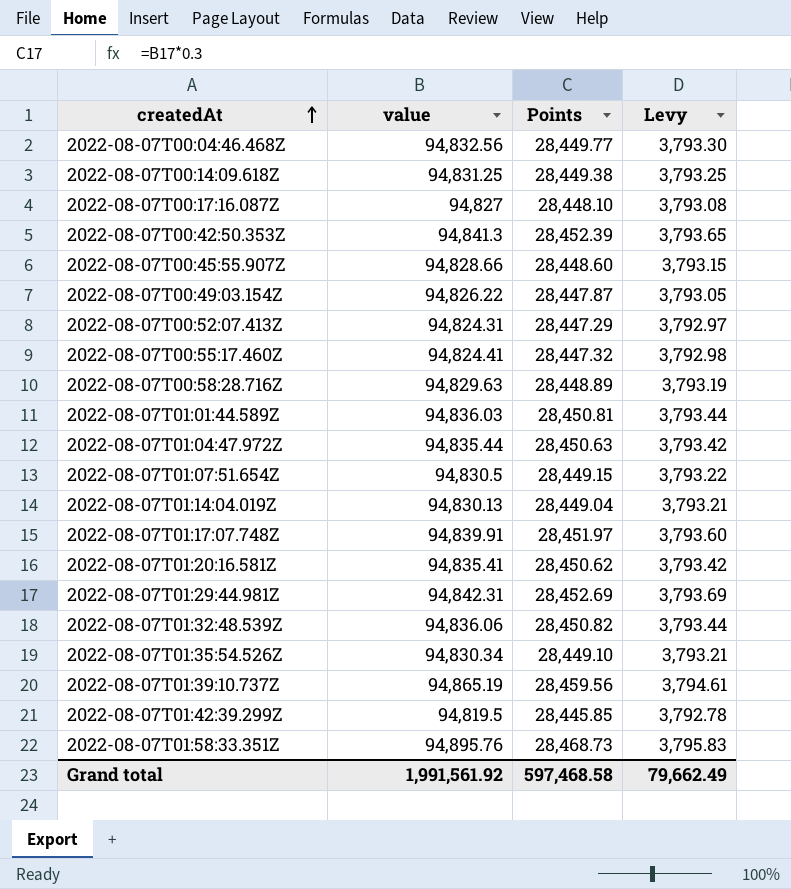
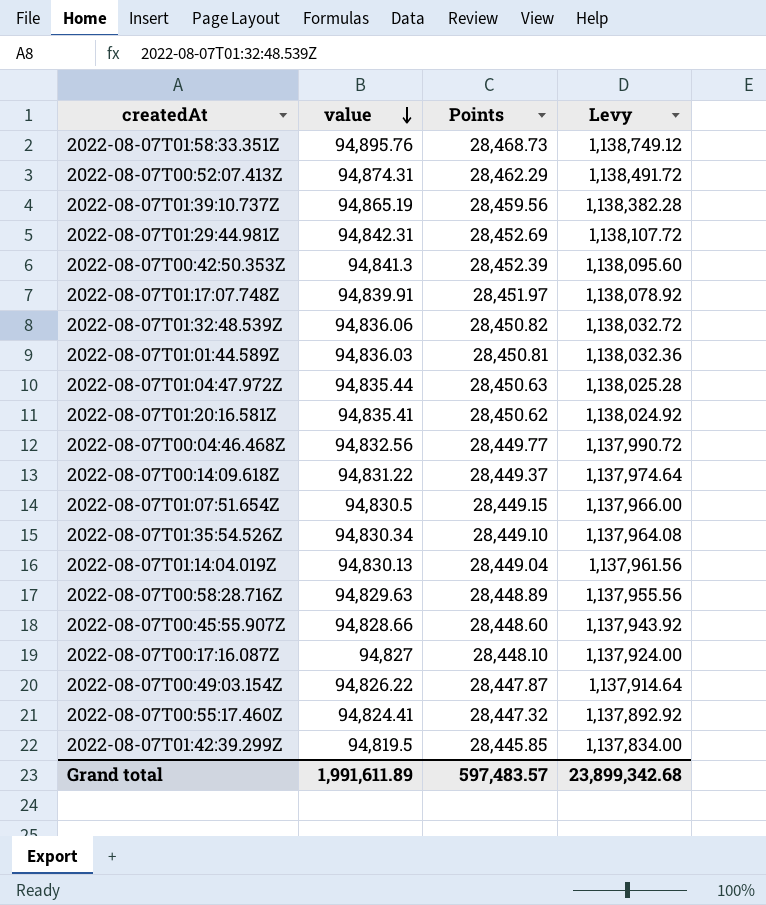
row order: createdAt ascending -> value descending
column Levy | formula: [value] * 0.04 -> [value] * 12
2022-08-07T00:52:07.413Z | value: 94,824.31 -> 94,874.31
2022-08-07T00:52:07.413Z | Points: 28,447.29 -> 28,462.29
2022-08-07T00:14:09.618Z | value: 94,831.25 -> 94,831.22
2022-08-07T00:14:09.618Z | Points: 28,449.38 -> 28,449.37
Grand total | value: 1,991,561.92 -> 1,991,611.89
Grand total | Points: 597,468.58 -> 597,483.57
Grand total | Levy: 79,662.49 -> 23,899,342.68

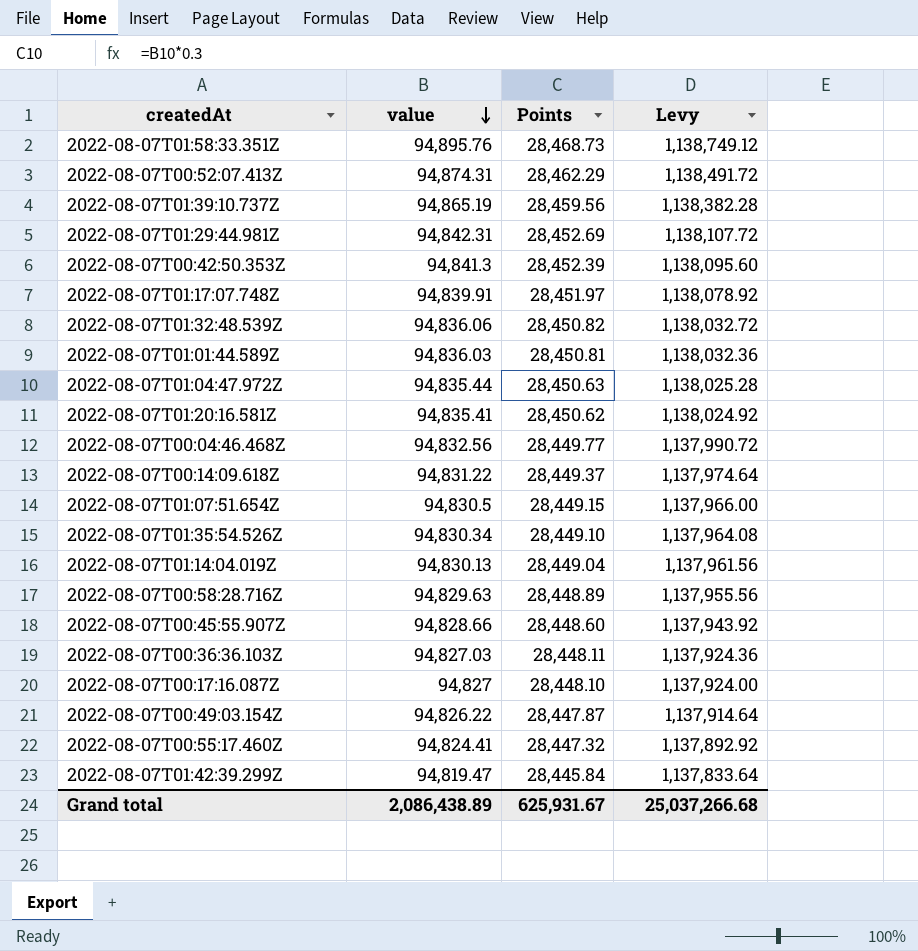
row 2022-08-07T00:36:36.103Z: none -> 94,827.03 | 28,448.11 | 1,137,924.36
2022-08-07T01:42:39.299Z | value: 94,819.5 -> 94,819.47
2022-08-07T01:42:39.299Z | Points: 28,445.85 -> 28,445.84
2022-08-07T01:42:39.299Z | Levy: 1,137,834.00 -> 1,137,833.64
Grand total | value: 1,991,611.89 -> 2,086,438.89
Grand total | Points: 597,483.57 -> 625,931.67
Grand total | Levy: 23,899,342.68 -> 25,037,266.68

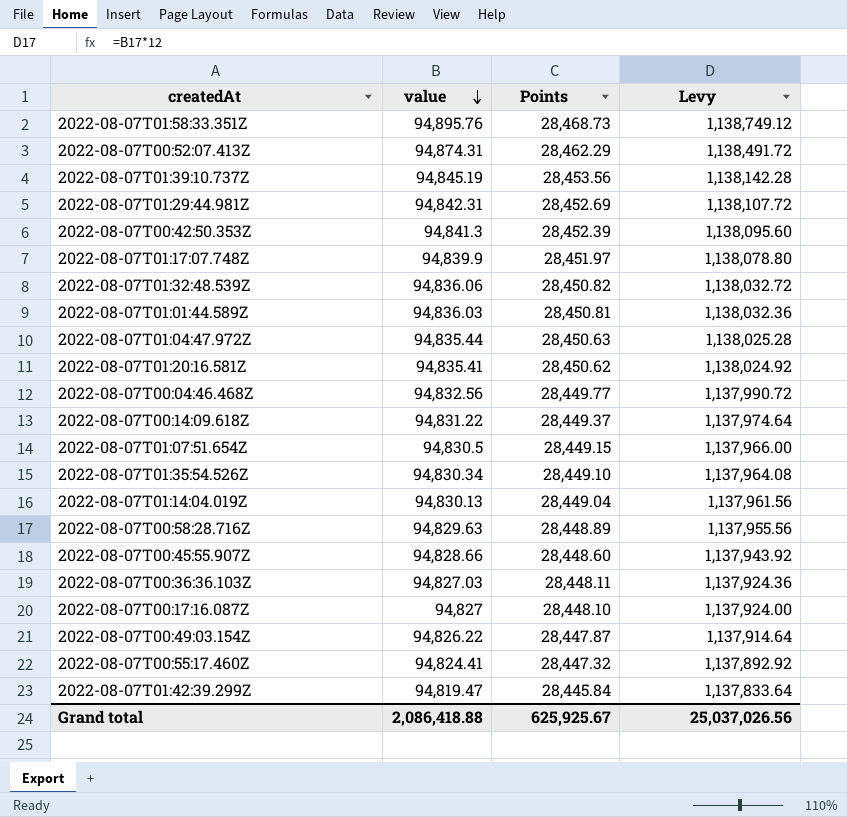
2022-08-07T01:39:10.737Z | value: 94,865.19 -> 94,845.19
2022-08-07T01:39:10.737Z | Points: 28,459.56 -> 28,453.56
2022-08-07T01:39:10.737Z | Levy: 1,138,382.28 -> 1,138,142.28
2022-08-07T01:17:07.748Z | value: 94,839.91 -> 94,839.9
2022-08-07T01:17:07.748Z | Levy: 1,138,078.92 -> 1,138,078.80
Grand total | value: 2,086,438.89 -> 2,086,418.88
Grand total | Points: 625,931.67 -> 625,925.67
Grand total | Levy: 25,037,266.68 -> 25,037,026.56

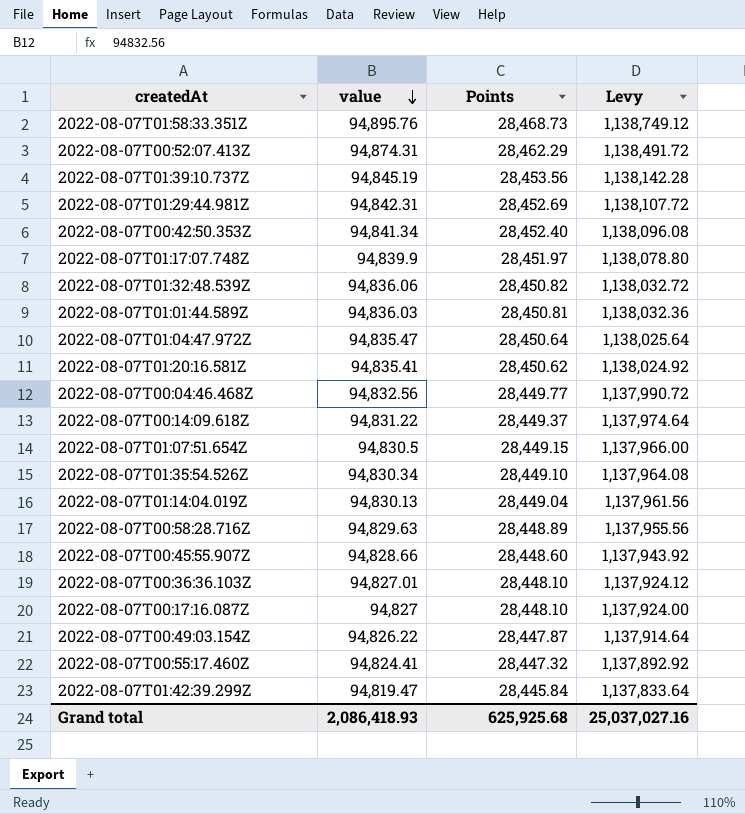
2022-08-07T00:42:50.353Z | value: 94,841.3 -> 94,841.34
2022-08-07T00:42:50.353Z | Points: 28,452.39 -> 28,452.40
2022-08-07T00:42:50.353Z | Levy: 1,138,095.60 -> 1,138,096.08
2022-08-07T01:04:47.972Z | value: 94,835.44 -> 94,835.47
2022-08-07T01:04:47.972Z | Points: 28,450.63 -> 28,450.64
2022-08-07T01:04:47.972Z | Levy: 1,138,025.28 -> 1,138,025.64
2022-08-07T00:36:36.103Z | value: 94,827.03 -> 94,827.01
2022-08-07T00:36:36.103Z | Points: 28,448.11 -> 28,448.10
2022-08-07T00:36:36.103Z | Levy: 1,137,924.36 -> 1,137,924.12
Grand total | value: 2,086,418.88 -> 2,086,418.93
Grand total | Points: 625,925.67 -> 625,925.68
Grand total | Levy: 25,037,026.56 -> 25,037,027.16

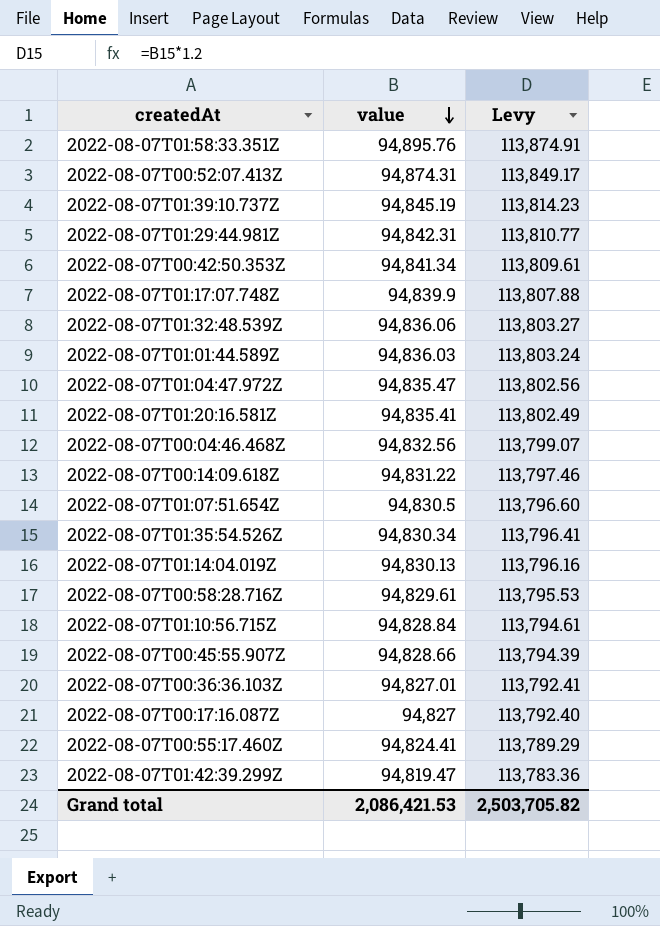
column Points | formula: [value] * 0.3 -> none
column Levy | formula: [value] * 12 -> [value] * 1.2
row 2022-08-07T00:49:03.154Z: 94,826.22 | 28,447.87 | 1,137,914.64 -> none
2022-08-07T00:58:28.716Z | value: 94,829.63 -> 94,829.61
row 2022-08-07T01:10:56.715Z: none -> 94,828.84 | 113,794.61
Grand total | value: 2,086,418.93 -> 2,086,421.53
Grand total | Levy: 25,037,027.16 -> 2,503,705.82

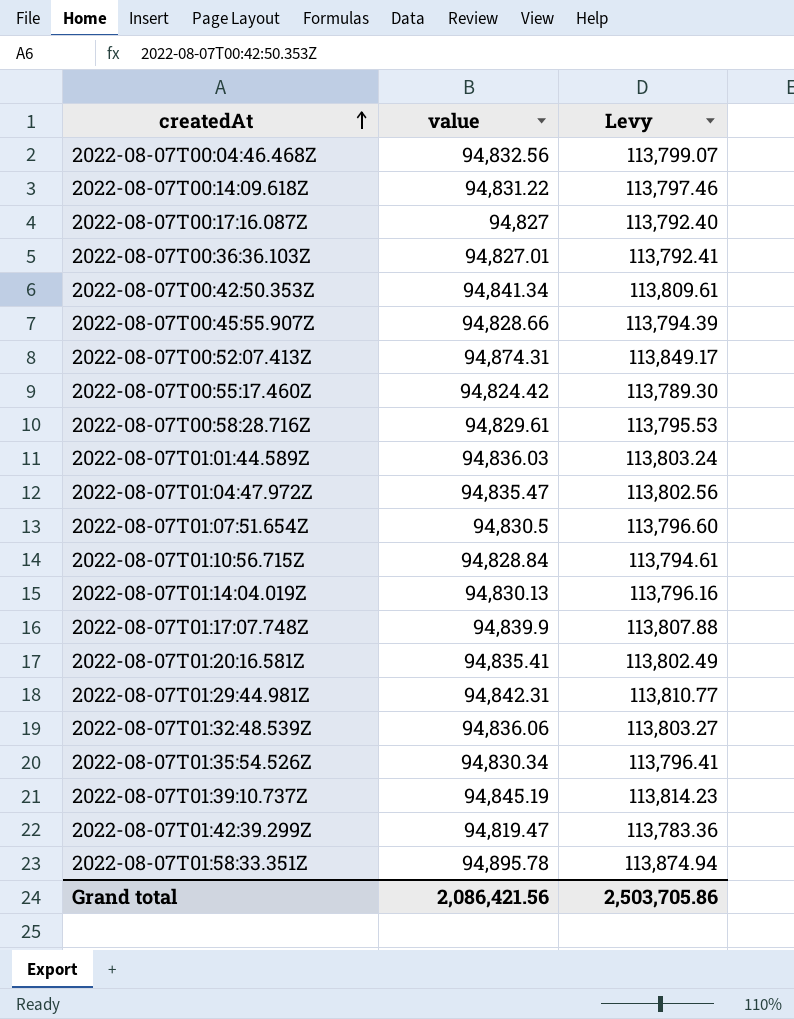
row order: value descending -> createdAt ascending
2022-08-07T00:55:17.460Z | value: 94,824.41 -> 94,824.42
2022-08-07T00:55:17.460Z | Levy: 113,789.29 -> 113,789.30
2022-08-07T01:58:33.351Z | value: 94,895.76 -> 94,895.78
2022-08-07T01:58:33.351Z | Levy: 113,874.91 -> 113,874.94
Grand total | value: 2,086,421.53 -> 2,086,421.56
Grand total | Levy: 2,503,705.82 -> 2,503,705.86

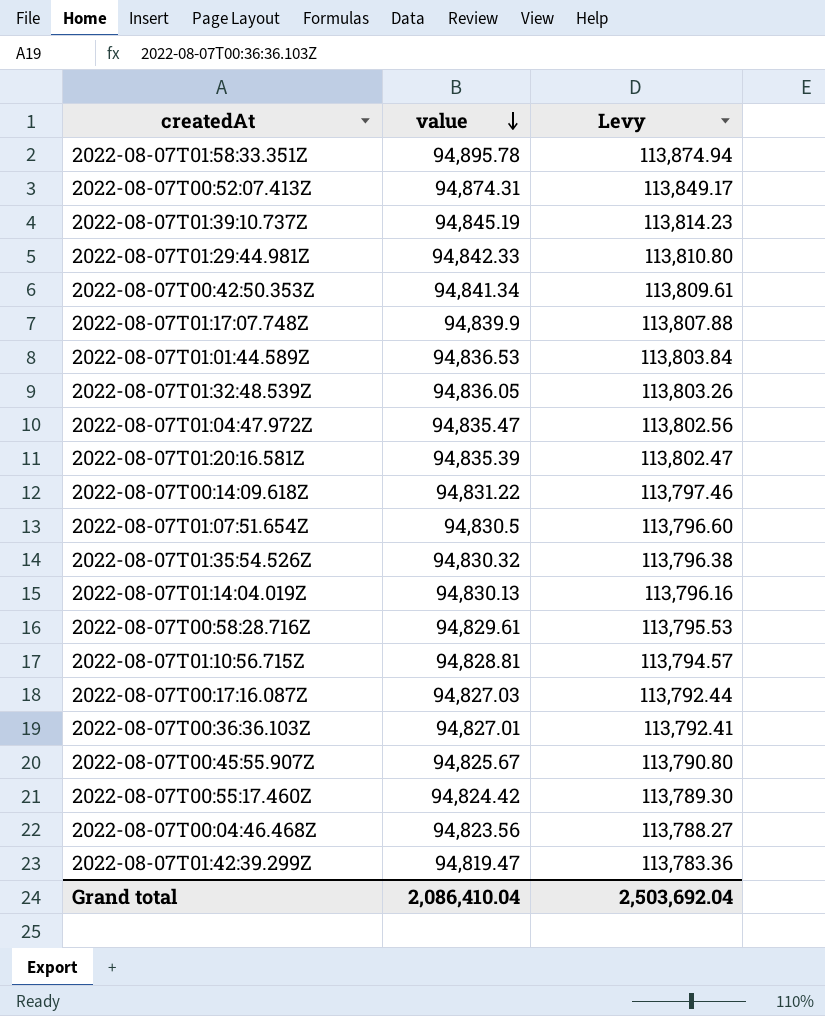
row order: createdAt ascending -> value descending
2022-08-07T01:29:44.981Z | value: 94,842.31 -> 94,842.33
2022-08-07T01:29:44.981Z | Levy: 113,810.77 -> 113,810.80
2022-08-07T01:01:44.589Z | value: 94,836.03 -> 94,836.53
2022-08-07T01:01:44.589Z | Levy: 113,803.24 -> 113,803.84
2022-08-07T01:32:48.539Z | value: 94,836.06 -> 94,836.05
2022-08-07T01:32:48.539Z | Levy: 113,803.27 -> 113,803.26
2022-08-07T01:20:16.581Z | value: 94,835.41 -> 94,835.39
2022-08-07T01:20:16.581Z | Levy: 113,802.49 -> 113,802.47
2022-08-07T01:35:54.526Z | value: 94,830.34 -> 94,830.32
2022-08-07T01:35:54.526Z | Levy: 113,796.41 -> 113,796.38
2022-08-07T01:10:56.715Z | value: 94,828.84 -> 94,828.81
2022-08-07T01:10:56.715Z | Levy: 113,794.61 -> 113,794.57
2022-08-07T00:17:16.087Z | value: 94,827 -> 94,827.03
2022-08-07T00:17:16.087Z | Levy: 113,792.40 -> 113,792.44
2022-08-07T00:45:55.907Z | value: 94,828.66 -> 94,825.67
2022-08-07T00:45:55.907Z | Levy: 113,794.39 -> 113,790.80
2022-08-07T00:04:46.468Z | value: 94,832.56 -> 94,823.56
2022-08-07T00:04:46.468Z | Levy: 113,799.07 -> 113,788.27
Grand total | value: 2,086,421.56 -> 2,086,410.04
Grand total | Levy: 2,503,705.86 -> 2,503,692.04

